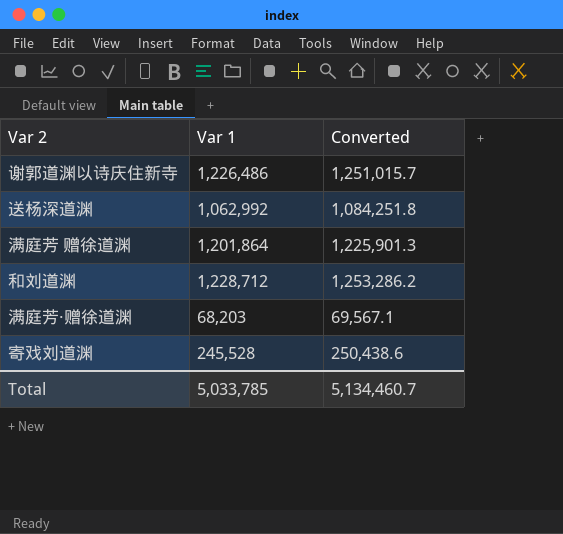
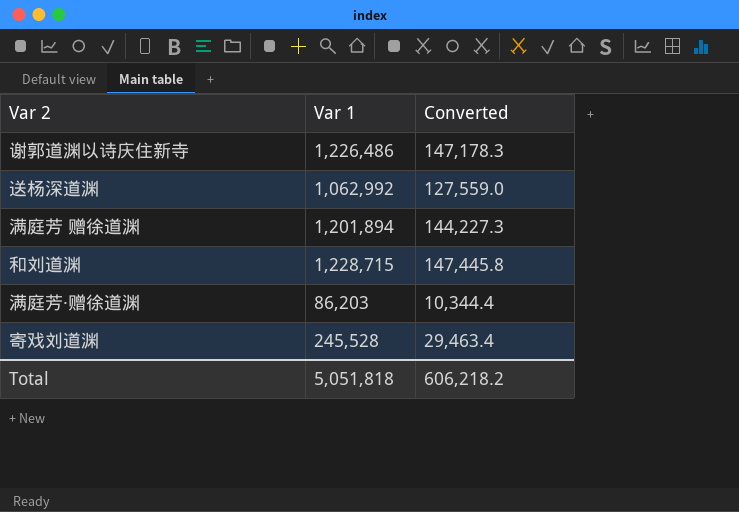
column Converted | formula: [Var 1] * 1.02 -> [Var 1] * 0.12
满庭芳 赠徐道渊 | Var 1: 1,201,864 -> 1,201,894
和刘道渊 | Var 1: 1,228,712 -> 1,228,715
满庭芳·赠徐道渊 | Var 1: 68,203 -> 86,203
Total | Var 1: 5,033,785 -> 5,051,818
Total | Converted: 5,134,460.7 -> 606,218.2

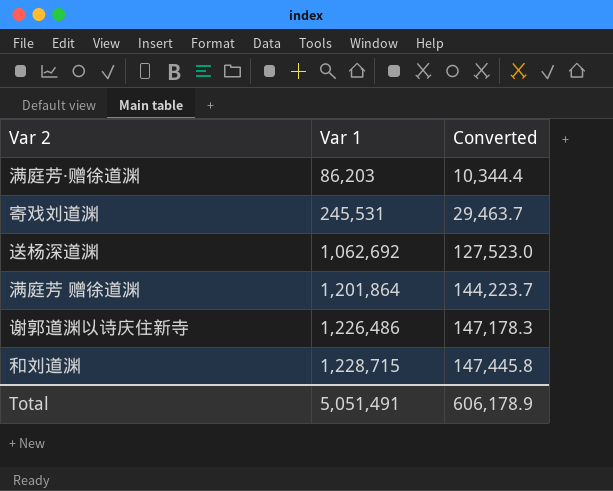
row order: none -> Var 1 ascending
寄戏刘道渊 | Var 1: 245,528 -> 245,531
寄戏刘道渊 | Converted: 29,463.4 -> 29,463.7
送杨深道渊 | Var 1: 1,062,992 -> 1,062,692
送杨深道渊 | Converted: 127,559.0 -> 127,523.0
满庭芳 赠徐道渊 | Var 1: 1,201,894 -> 1,201,864
满庭芳 赠徐道渊 | Converted: 144,227.3 -> 144,223.7
Total | Var 1: 5,051,818 -> 5,051,491
Total | Converted: 606,218.2 -> 606,178.9

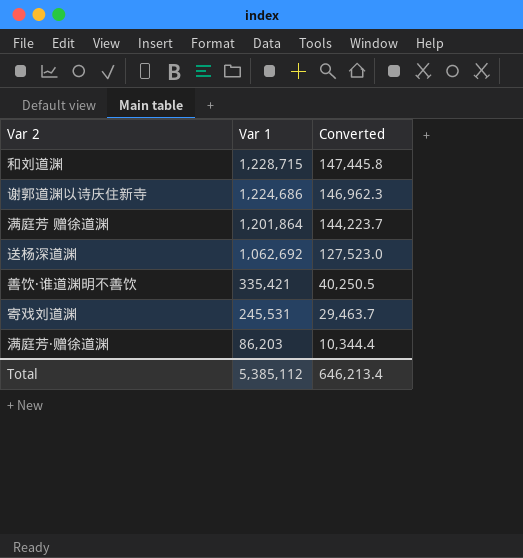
row order: Var 1 ascending -> Var 1 descending
谢郭道渊以诗庆住新寺 | Var 1: 1,226,486 -> 1,224,686
谢郭道渊以诗庆住新寺 | Converted: 147,178.3 -> 146,962.3
row 善饮·谁道渊明不善饮: none -> 335,421 | 40,250.5
Total | Var 1: 5,051,491 -> 5,385,112
Total | Converted: 606,178.9 -> 646,213.4

